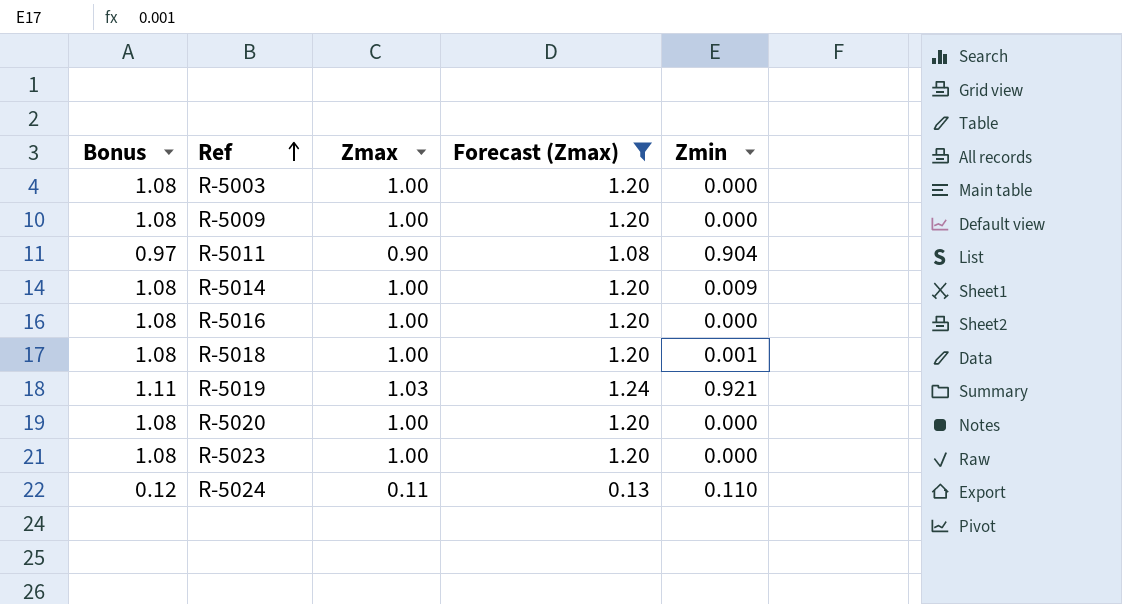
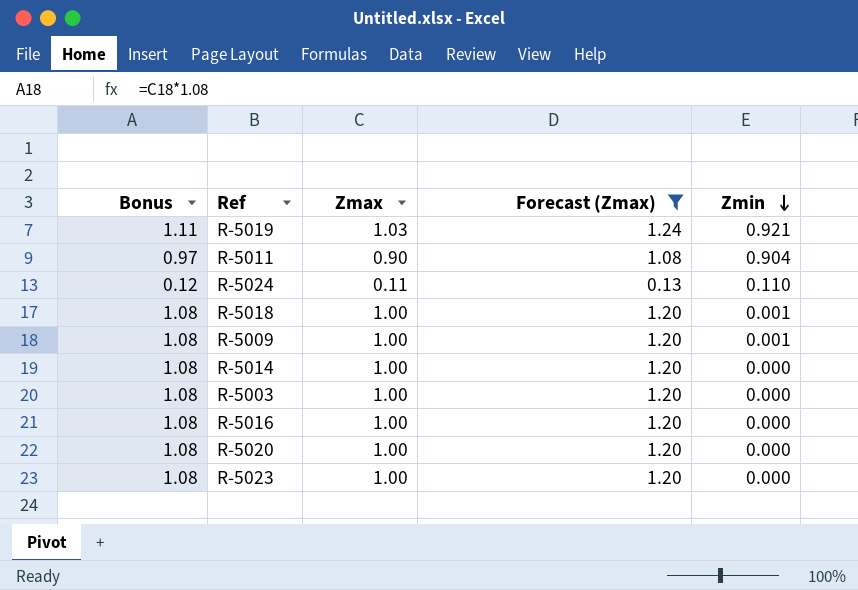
row order: Ref ascending -> Zmin descending
R-5009 | Zmin: 0.000 -> 0.001
R-5014 | Zmin: 0.009 -> 0.000

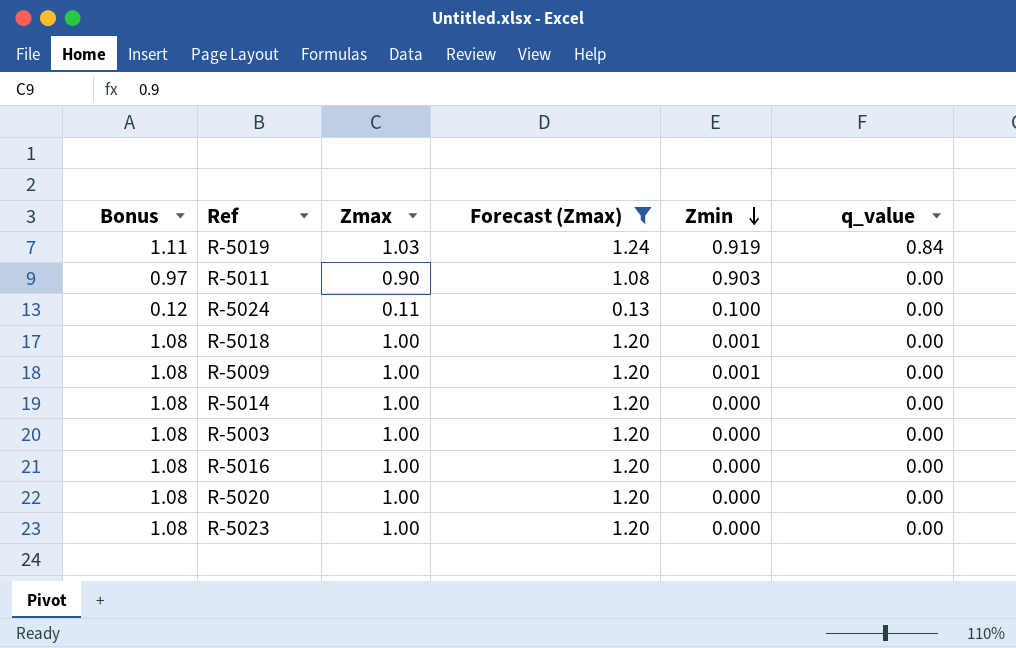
column q_value | position: none -> 6
R-5019 | Zmin: 0.921 -> 0.919
R-5011 | Zmin: 0.904 -> 0.903
R-5024 | Zmin: 0.110 -> 0.100

